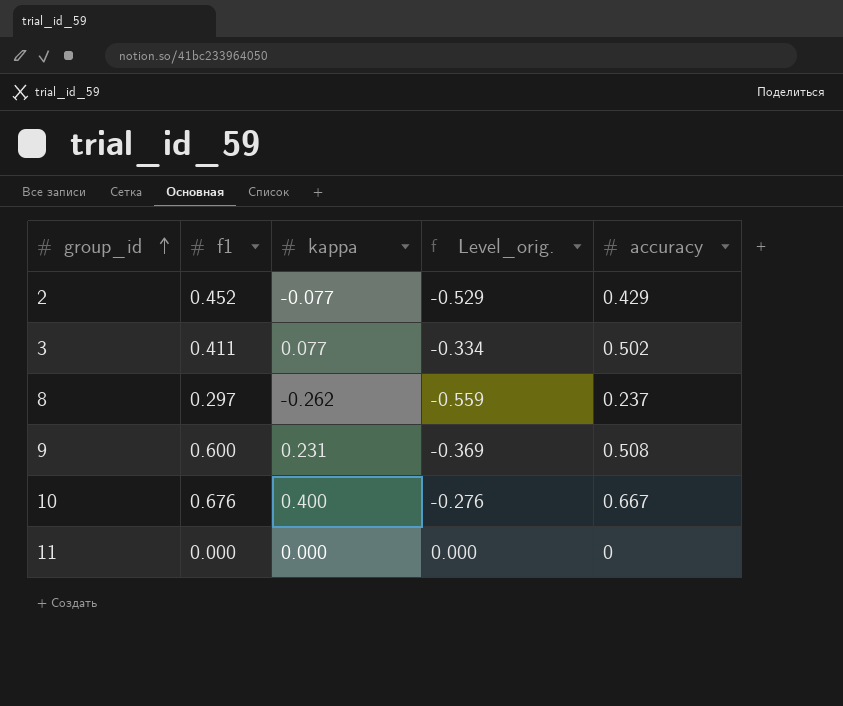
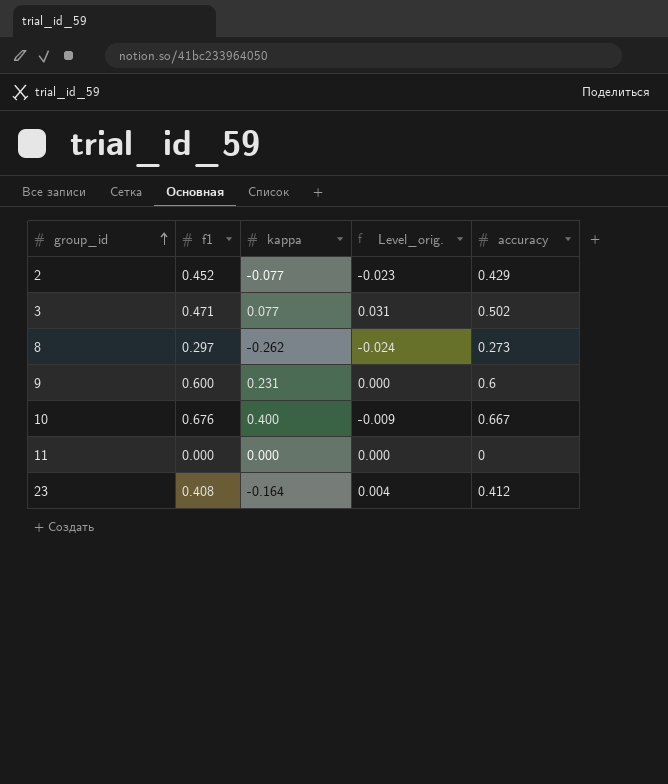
column Level_orig. | formula: [kappa] - [f1] -> [accuracy] - [f1]
3 | f1: 0.411 -> 0.471
8 | accuracy: 0.237 -> 0.273
9 | accuracy: 0.508 -> 0.6
row 23: none -> 0.408 | -0.164 | 0.004 | 0.412

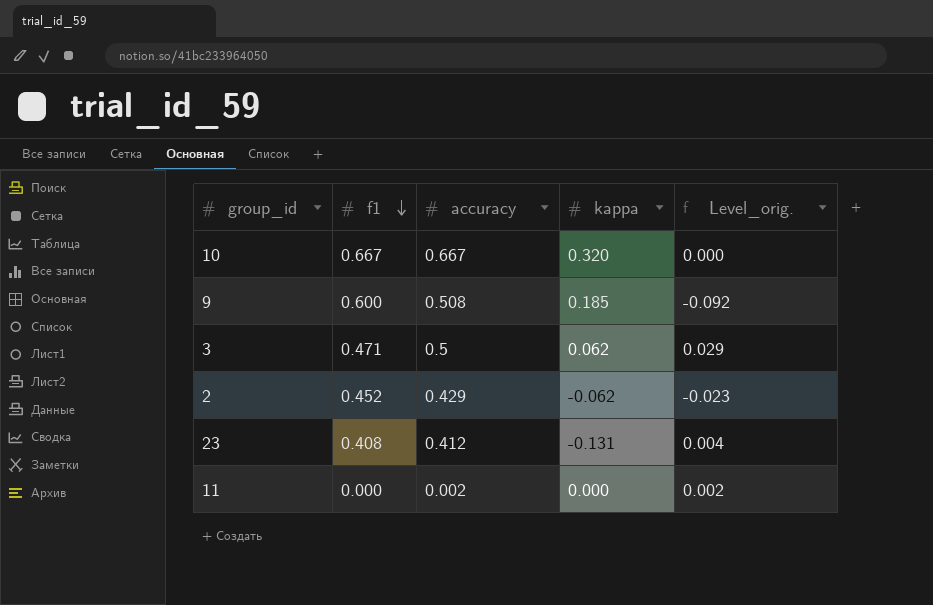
row order: group_id ascending -> f1 descending
column accuracy | position: 5 -> 3
row 8: 0.297 | -0.262 | -0.024 | 0.273 -> none
10 | f1: 0.676 -> 0.667
10 | kappa: 0.400 -> 0.320
10 | Level_orig.: -0.009 -> 0.000
9 | accuracy: 0.6 -> 0.508
9 | kappa: 0.231 -> 0.185
9 | Level_orig.: 0.000 -> -0.092
3 | accuracy: 0.502 -> 0.5
3 | kappa: 0.077 -> 0.062
3 | Level_orig.: 0.031 -> 0.029
2 | kappa: -0.077 -> -0.062
23 | kappa: -0.164 -> -0.131
11 | accuracy: 0 -> 0.002
11 | Level_orig.: 0.000 -> 0.002

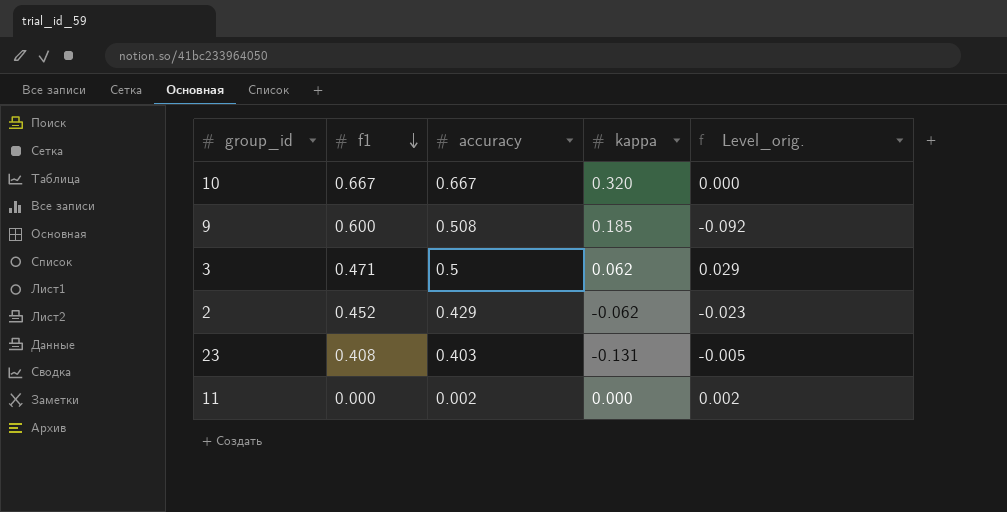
23 | accuracy: 0.412 -> 0.403
23 | Level_orig.: 0.004 -> -0.005

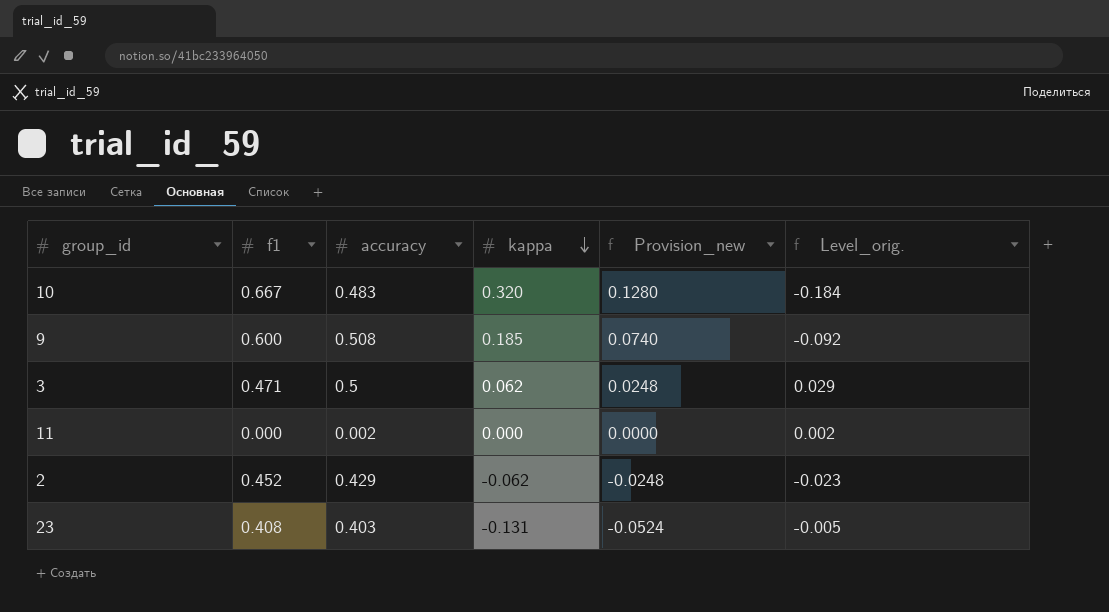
row order: f1 descending -> kappa descending
column Provision_new | formula: none -> [kappa] * 0.4
10 | accuracy: 0.667 -> 0.483
10 | Level_orig.: 0.000 -> -0.184

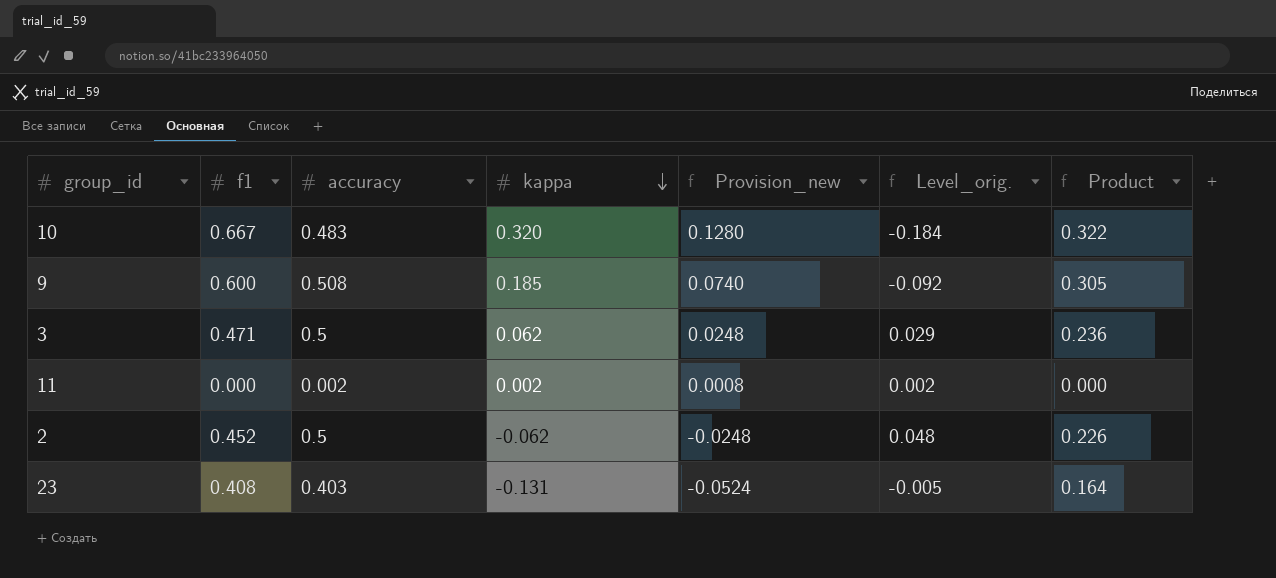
column Product | formula: none -> [f1] * [accuracy]
11 | kappa: 0.000 -> 0.002
11 | Provision_new: 0.0000 -> 0.0008
2 | accuracy: 0.429 -> 0.5
2 | Level_orig.: -0.023 -> 0.048

